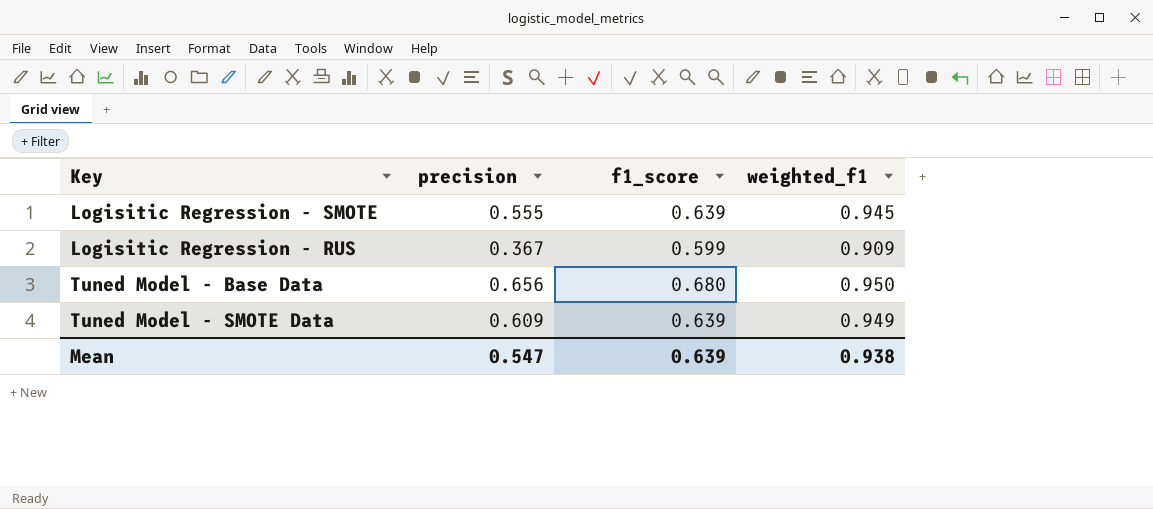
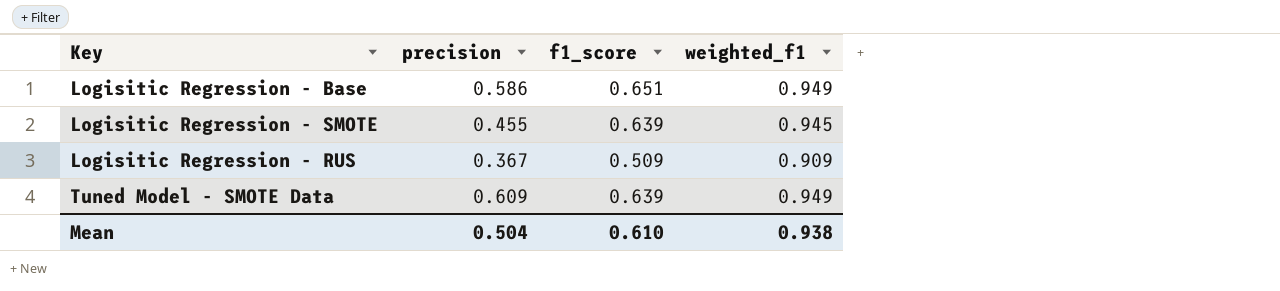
row Tuned Model - Base Data: 0.656 | 0.680 | 0.950 -> none
row Logisitic Regression - Base: none -> 0.586 | 0.651 | 0.949
Logisitic Regression - SMOTE | precision: 0.555 -> 0.455
Logisitic Regression - RUS | f1_score: 0.599 -> 0.509
Mean | precision: 0.547 -> 0.504
Mean | f1_score: 0.639 -> 0.610

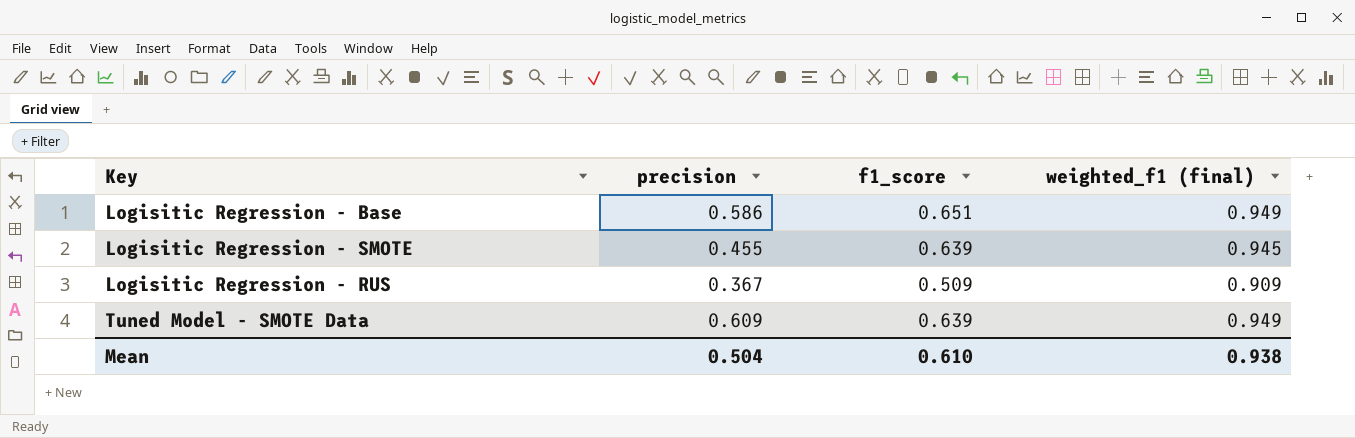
column name: weighted_f1 -> weighted_f1 (final)

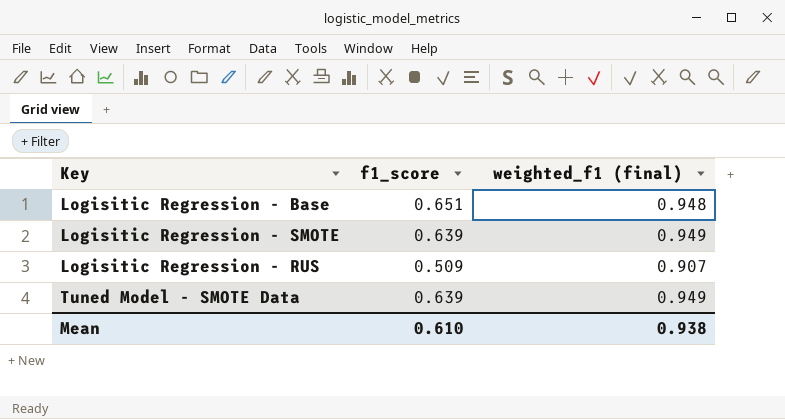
column precision | position: 2 -> none
Logisitic Regression - Base | weighted_f1 (final): 0.949 -> 0.948
Logisitic Regression - SMOTE | weighted_f1 (final): 0.945 -> 0.949
Logisitic Regression - RUS | weighted_f1 (final): 0.909 -> 0.907

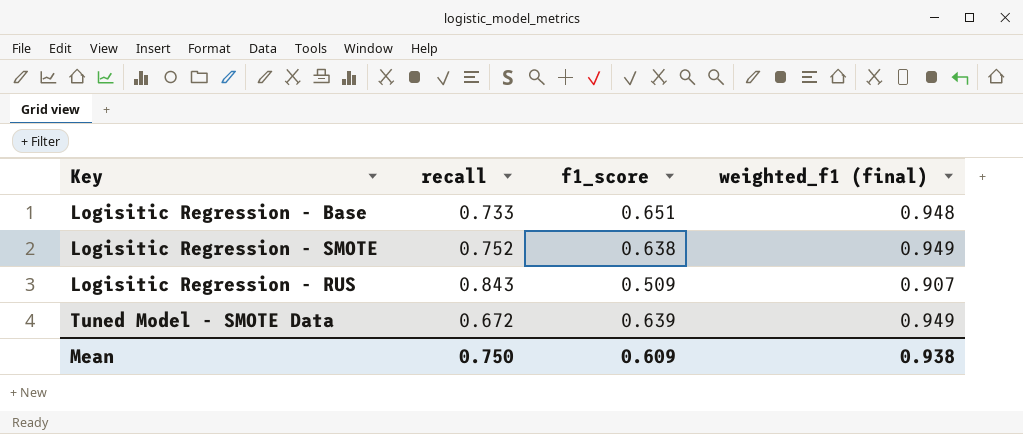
column recall | position: none -> 2
Logisitic Regression - SMOTE | f1_score: 0.639 -> 0.638
Mean | f1_score: 0.610 -> 0.609

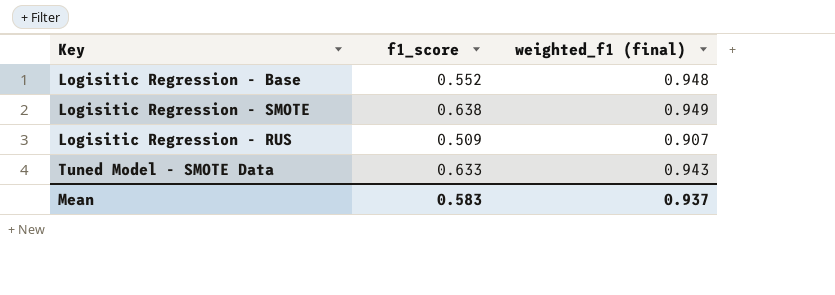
column recall | position: 2 -> none
Logisitic Regression - Base | f1_score: 0.651 -> 0.552
Tuned Model - SMOTE Data | f1_score: 0.639 -> 0.633
Tuned Model - SMOTE Data | weighted_f1 (final): 0.949 -> 0.943
Mean | f1_score: 0.609 -> 0.583
Mean | weighted_f1 (final): 0.938 -> 0.937

